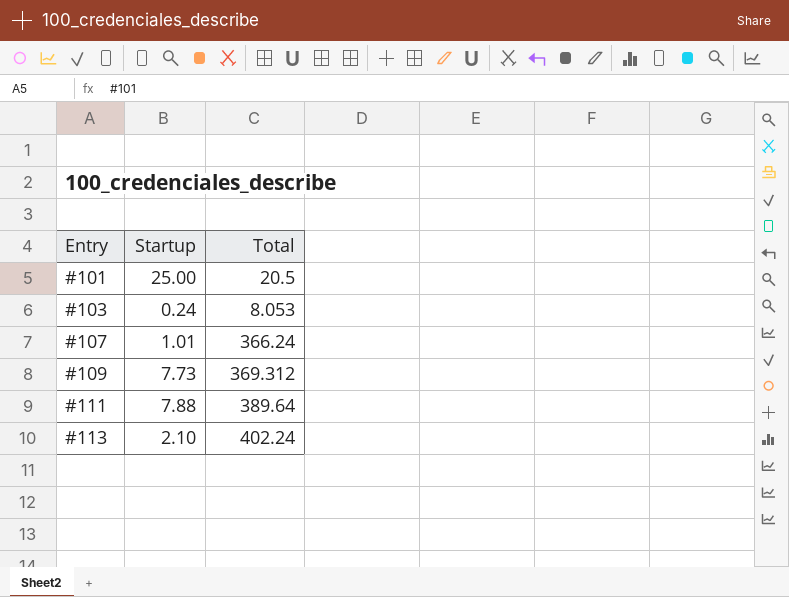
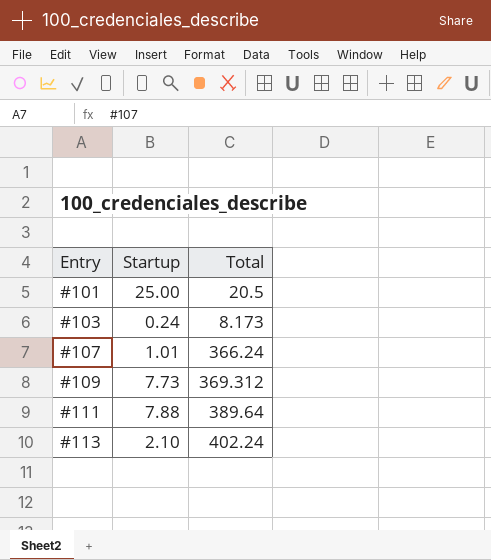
#103 | Total: 8.053 -> 8.173

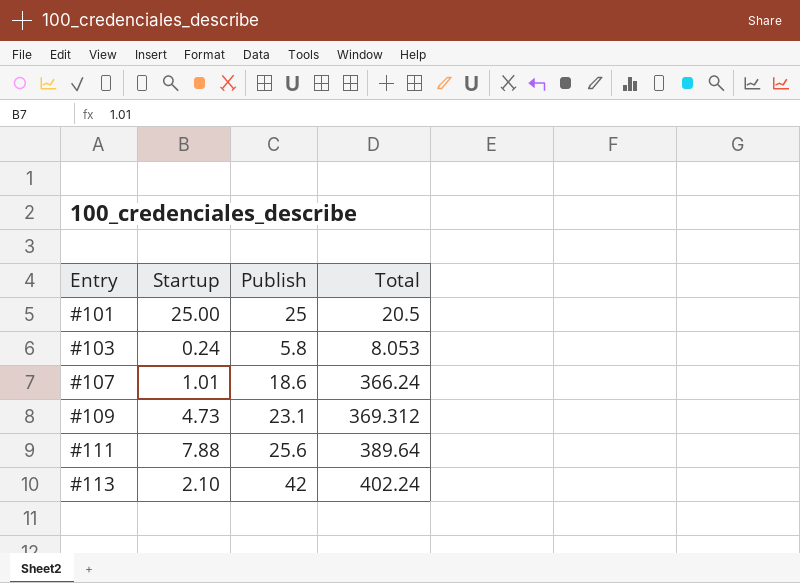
column Publish | position: none -> 3
#103 | Total: 8.173 -> 8.053
#109 | Startup: 7.73 -> 4.73

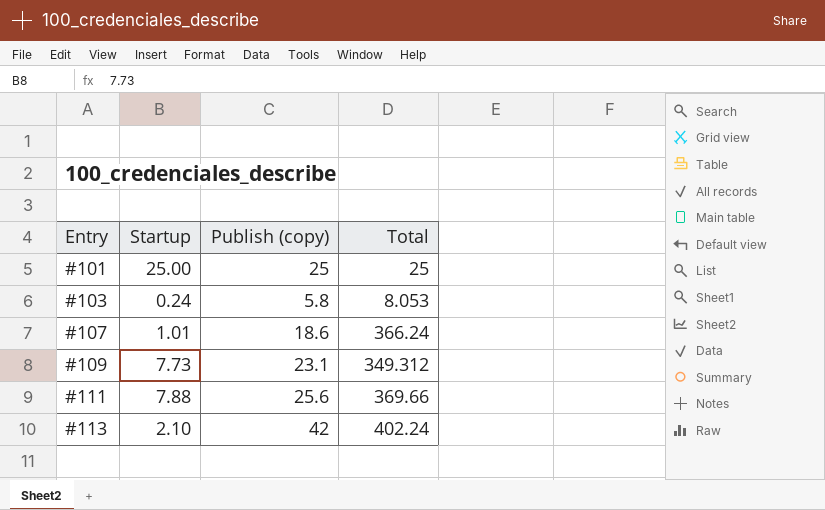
column name: Publish -> Publish (copy)
#101 | Total: 20.5 -> 25
#109 | Startup: 4.73 -> 7.73
#109 | Total: 369.312 -> 349.312
#111 | Total: 389.64 -> 369.66

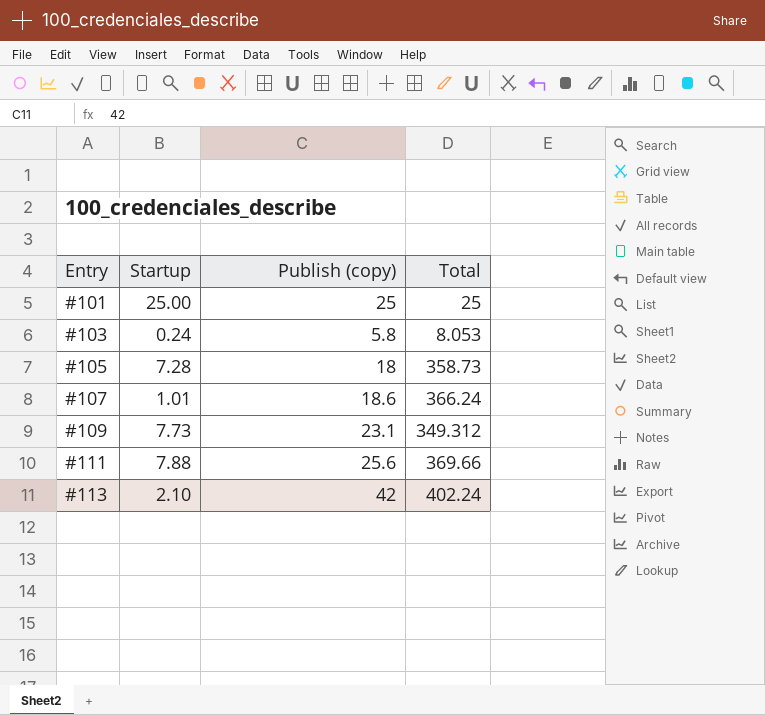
row #105: none -> 7.28 | 18 | 358.73

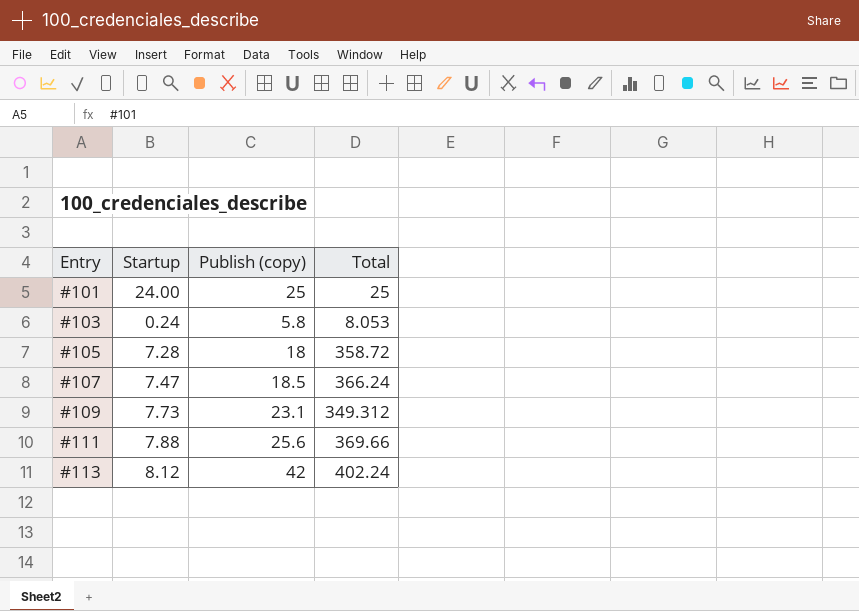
#101 | Startup: 25.00 -> 24.00
#105 | Total: 358.73 -> 358.72
#107 | Startup: 1.01 -> 7.47
#107 | Publish (copy): 18.6 -> 18.5
#113 | Startup: 2.10 -> 8.12

